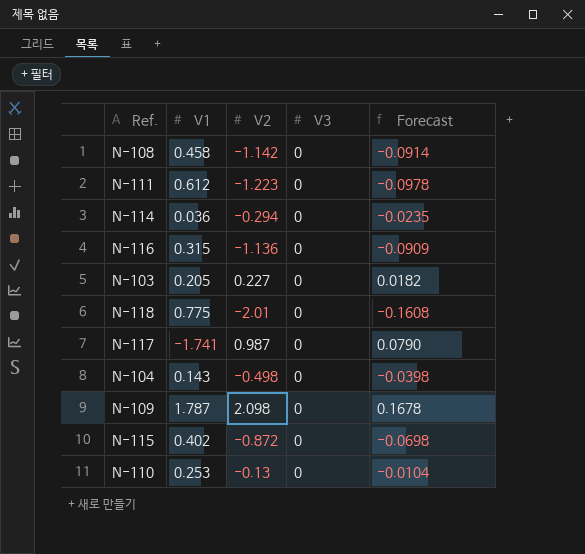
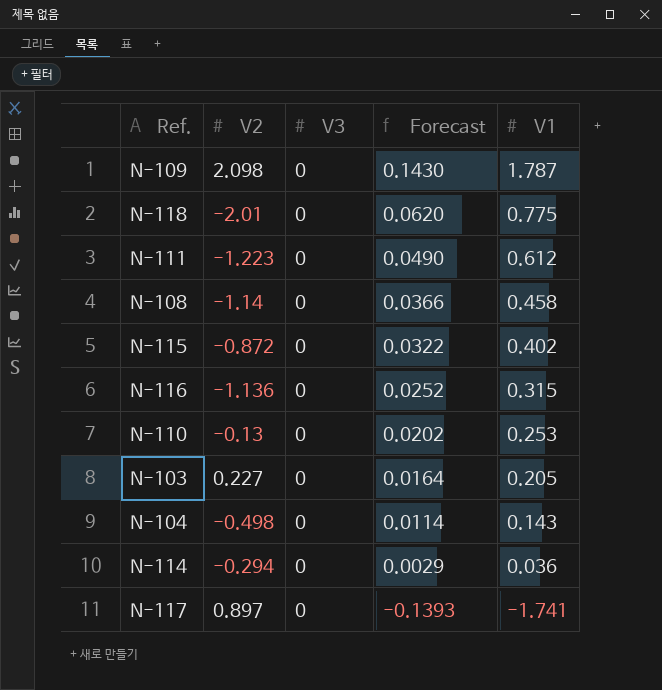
row order: none -> Forecast descending
column Forecast | formula: [V2] * 0.08 -> [V1] * 0.08
column V1 | position: 2 -> 5
N-108 | V2: -1.142 -> -1.14
N-117 | V2: 0.987 -> 0.897

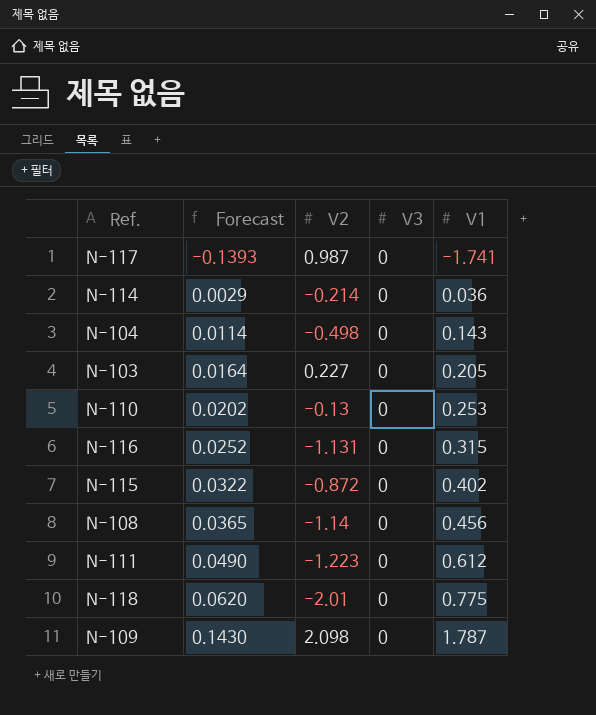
row order: Forecast descending -> Forecast ascending
column Forecast | position: 4 -> 2
N-117 | V2: 0.897 -> 0.987
N-114 | V2: -0.294 -> -0.214
N-116 | V2: -1.136 -> -1.131
N-108 | Forecast: 0.0366 -> 0.0365
N-108 | V1: 0.458 -> 0.456

